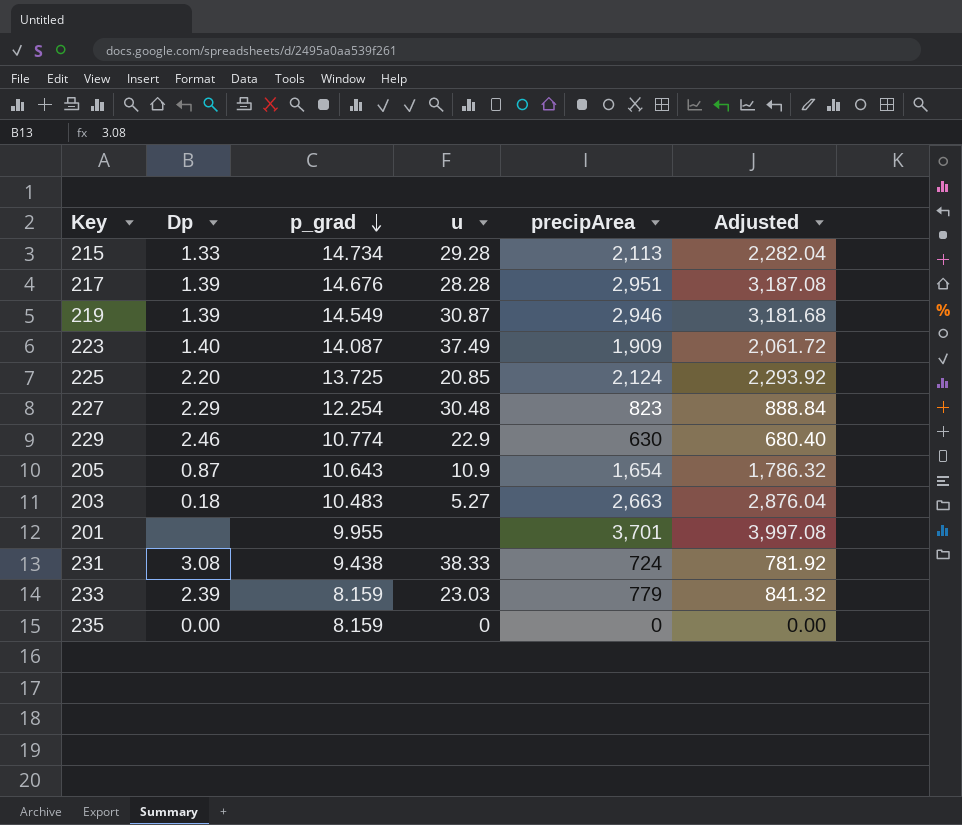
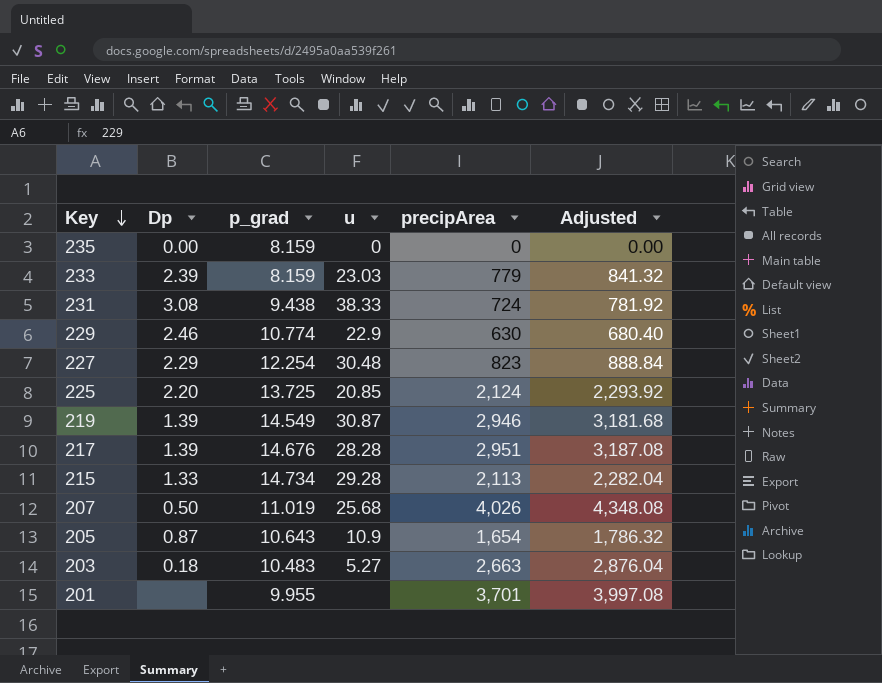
row order: p_grad descending -> Key descending
row 223: 1.40 | 14.087 | 37.49 | 1,909 | 2,061.72 -> none
row 207: none -> 0.50 | 11.019 | 25.68 | 4,026 | 4,348.08

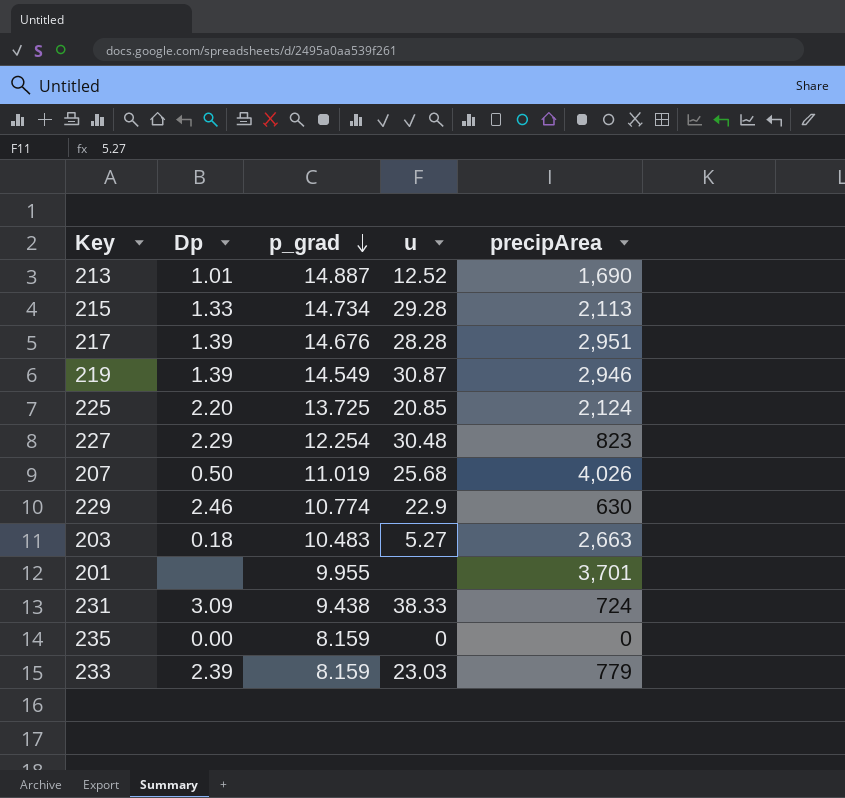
row order: Key descending -> p_grad descending
column Adjusted | formula: [precipArea] * 1.08 -> none
row 205: 0.87 | 10.643 | 10.9 | 1,654 | 1,786.32 -> none
row 213: none -> 1.01 | 14.887 | 12.52 | 1,690
231 | Dp: 3.08 -> 3.09

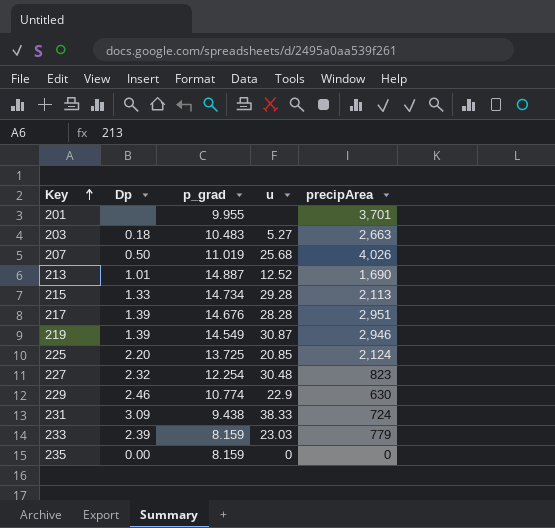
row order: p_grad descending -> Key ascending
227 | Dp: 2.29 -> 2.32

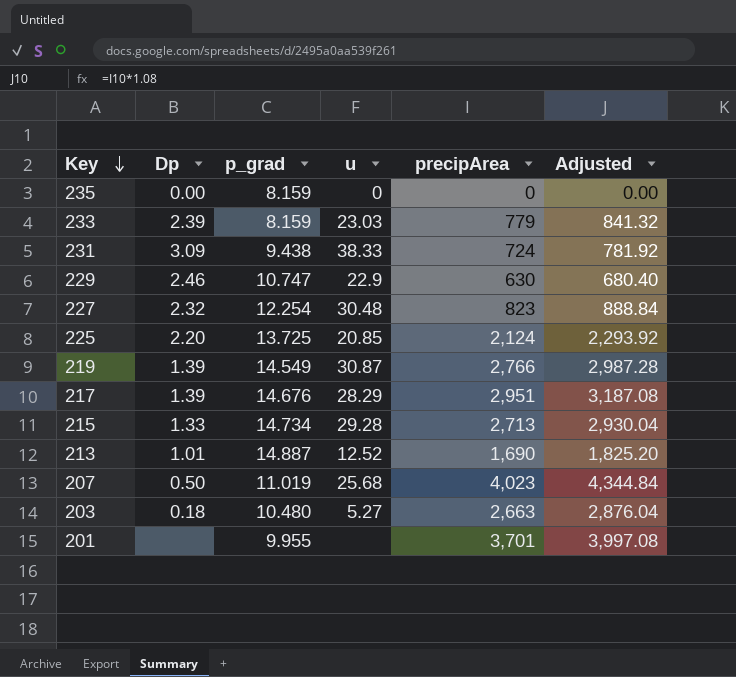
row order: Key ascending -> Key descending
column Adjusted | formula: none -> [precipArea] * 1.08
229 | p_grad: 10.774 -> 10.747
219 | precipArea: 2,946 -> 2,766
217 | u: 28.28 -> 28.29
215 | precipArea: 2,113 -> 2,713
207 | precipArea: 4,026 -> 4,023
203 | p_grad: 10.483 -> 10.480

